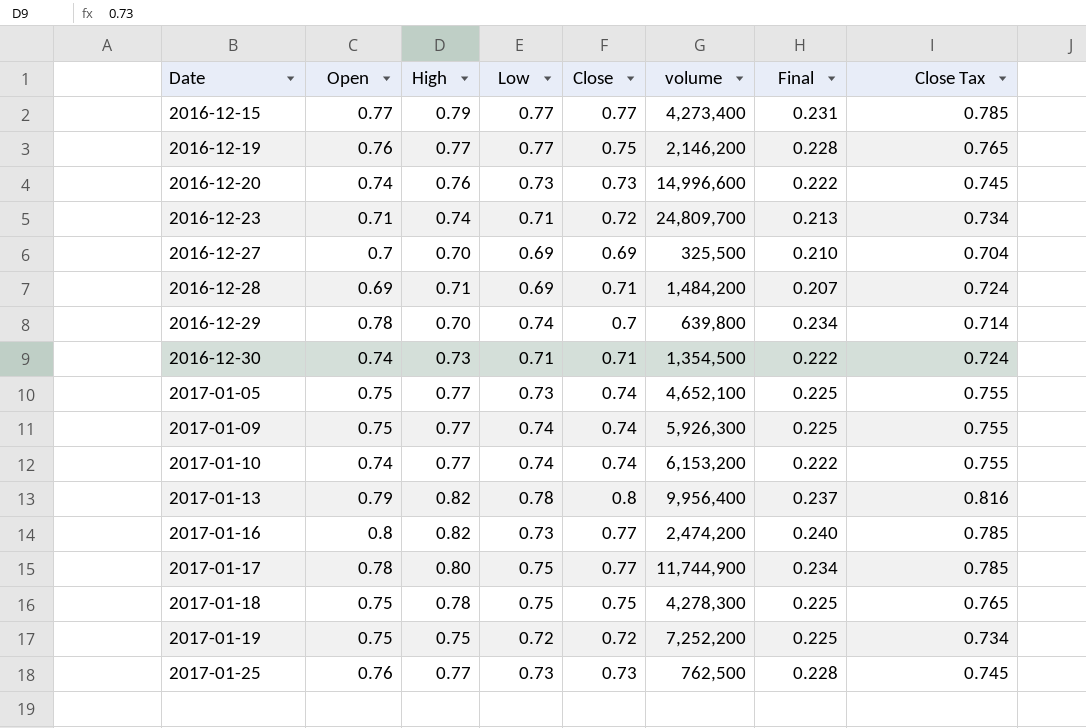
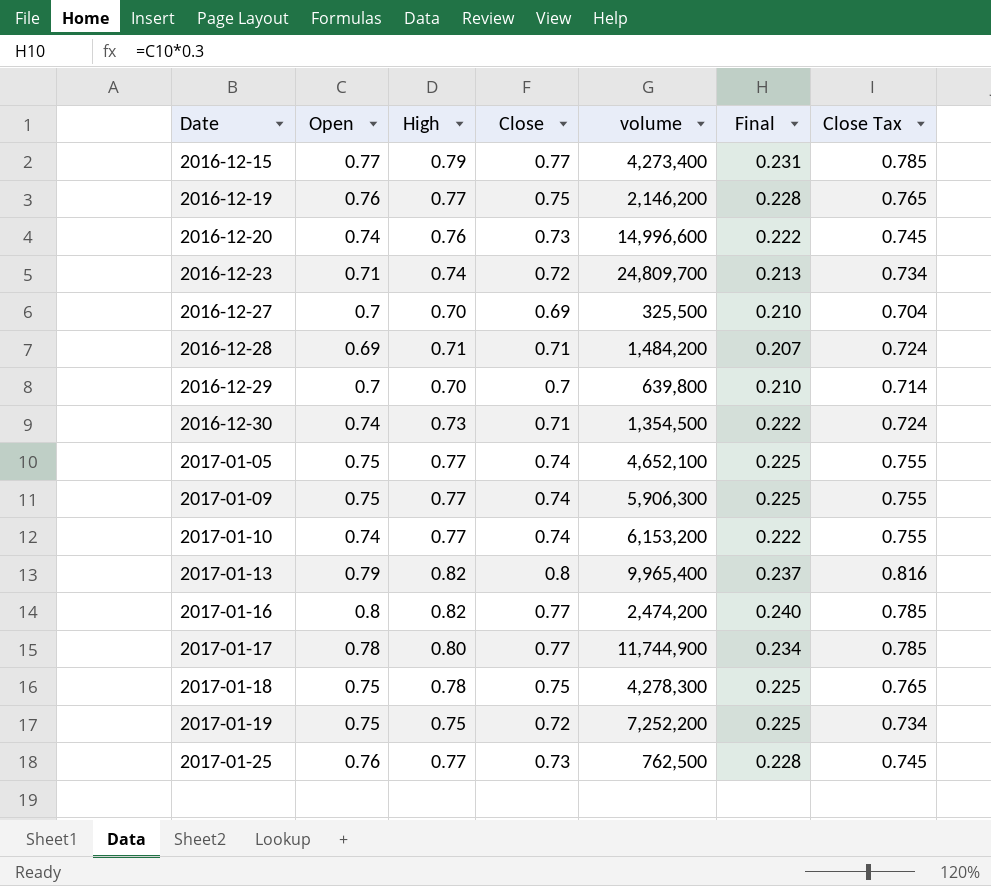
column Low | position: 4 -> none
2016-12-29 | Open: 0.78 -> 0.7
2016-12-29 | Final: 0.234 -> 0.210
2017-01-09 | volume: 5,926,300 -> 5,906,300
2017-01-13 | volume: 9,956,400 -> 9,965,400

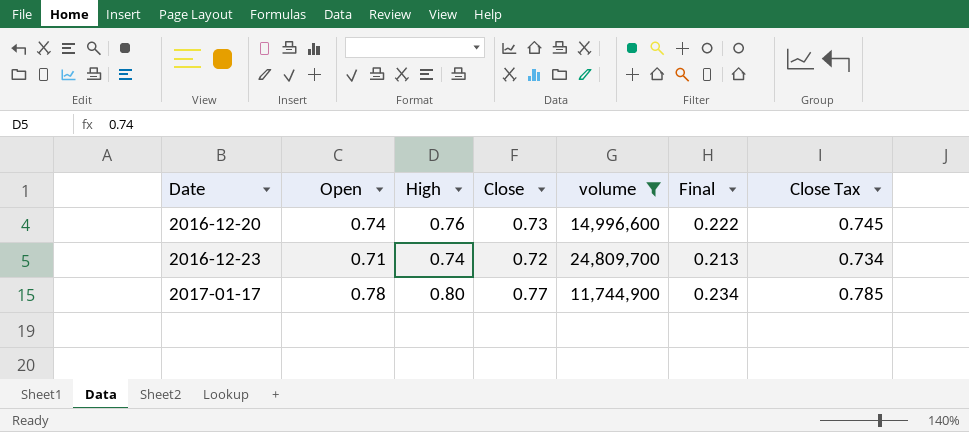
filter: none -> volume >= 11,744,900

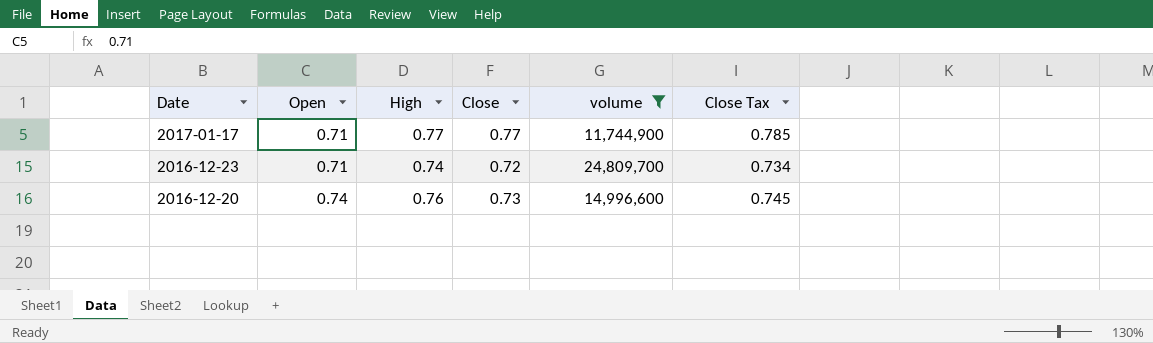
row order: Date ascending -> Date descending
column Final | formula: [Open] * 0.3 -> none
2017-01-17 | Open: 0.78 -> 0.71
2017-01-17 | High: 0.80 -> 0.77

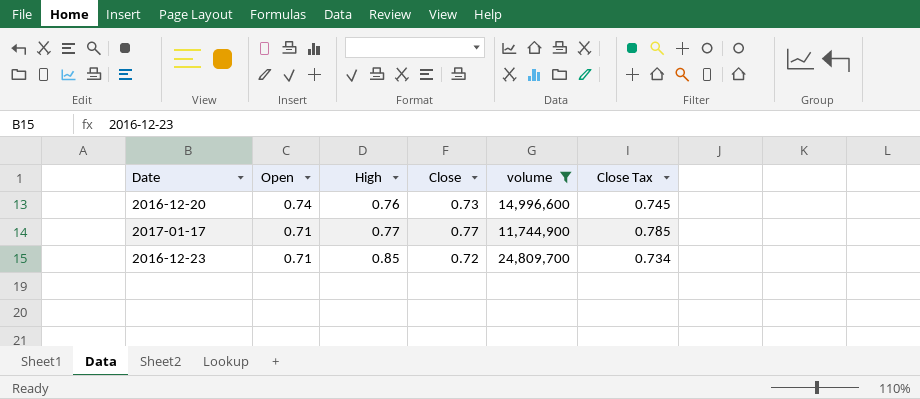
row order: Date descending -> Open descending
2016-12-23 | High: 0.74 -> 0.85

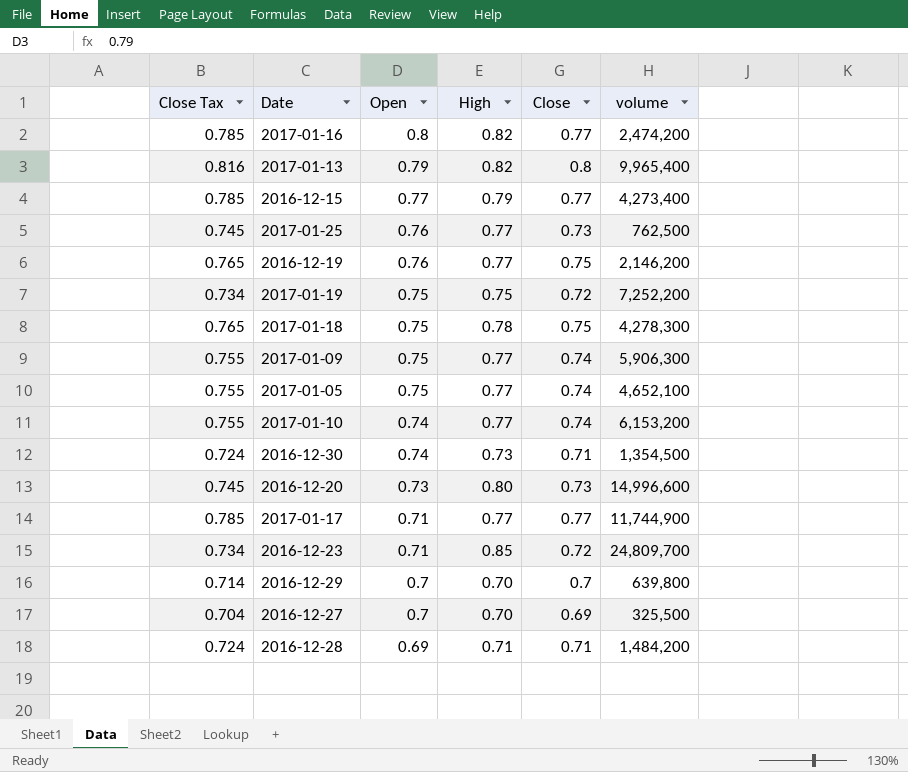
filter: volume >= 11,744,900 -> none
column Close Tax | position: 6 -> 1
2016-12-20 | Open: 0.74 -> 0.73
2016-12-20 | High: 0.76 -> 0.80

